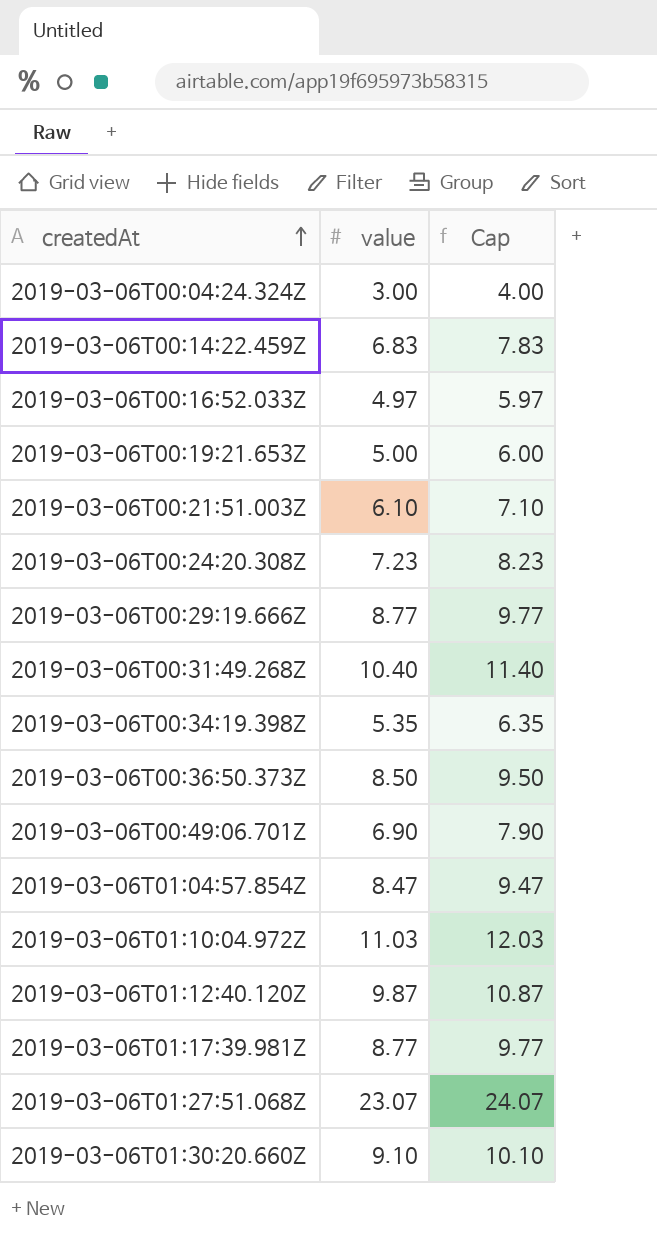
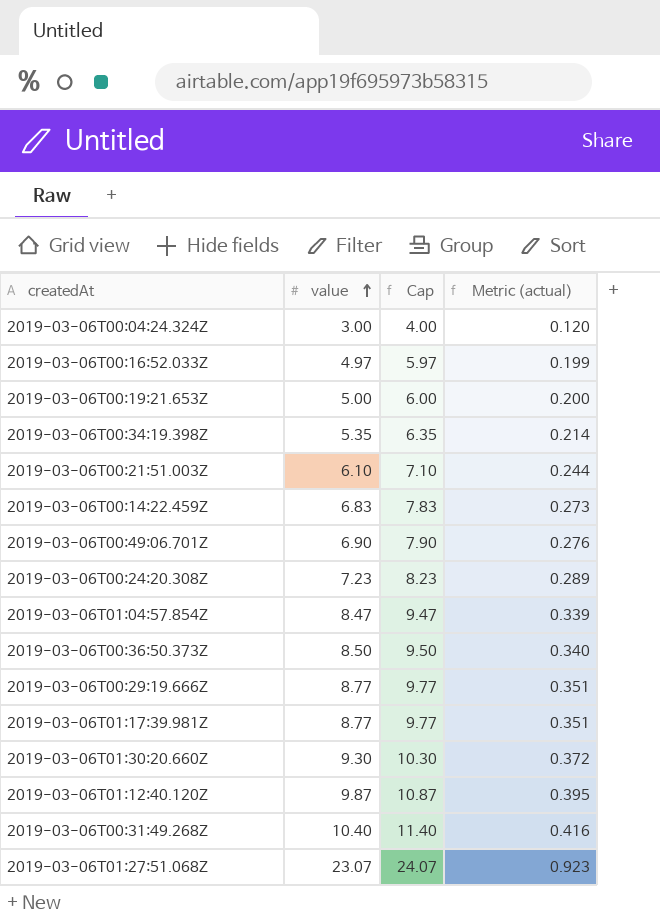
row order: createdAt ascending -> value ascending
column Metric (actual) | formula: none -> [value] * 0.04
row 2019-03-06T01:10:04.972Z: 11.03 | 12.03 -> none
2019-03-06T01:30:20.660Z | value: 9.10 -> 9.30
2019-03-06T01:30:20.660Z | Cap: 10.10 -> 10.30

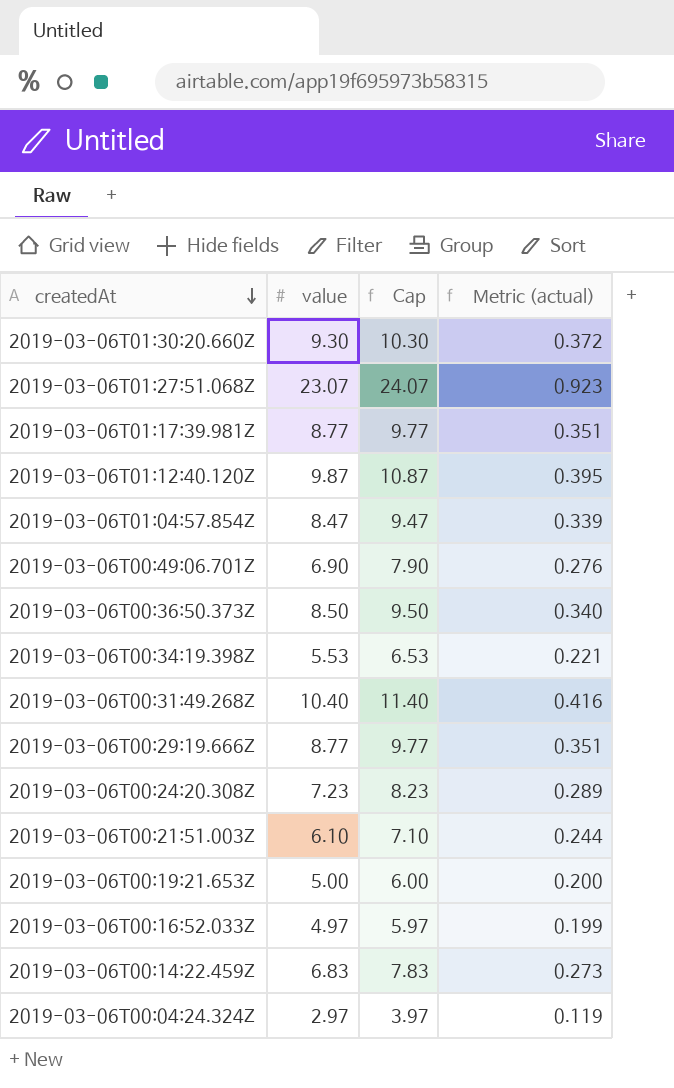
row order: value ascending -> createdAt descending
2019-03-06T00:34:19.398Z | value: 5.35 -> 5.53
2019-03-06T00:34:19.398Z | Cap: 6.35 -> 6.53
2019-03-06T00:34:19.398Z | Metric (actual): 0.214 -> 0.221
2019-03-06T00:04:24.324Z | value: 3.00 -> 2.97
2019-03-06T00:04:24.324Z | Cap: 4.00 -> 3.97
2019-03-06T00:04:24.324Z | Metric (actual): 0.120 -> 0.119

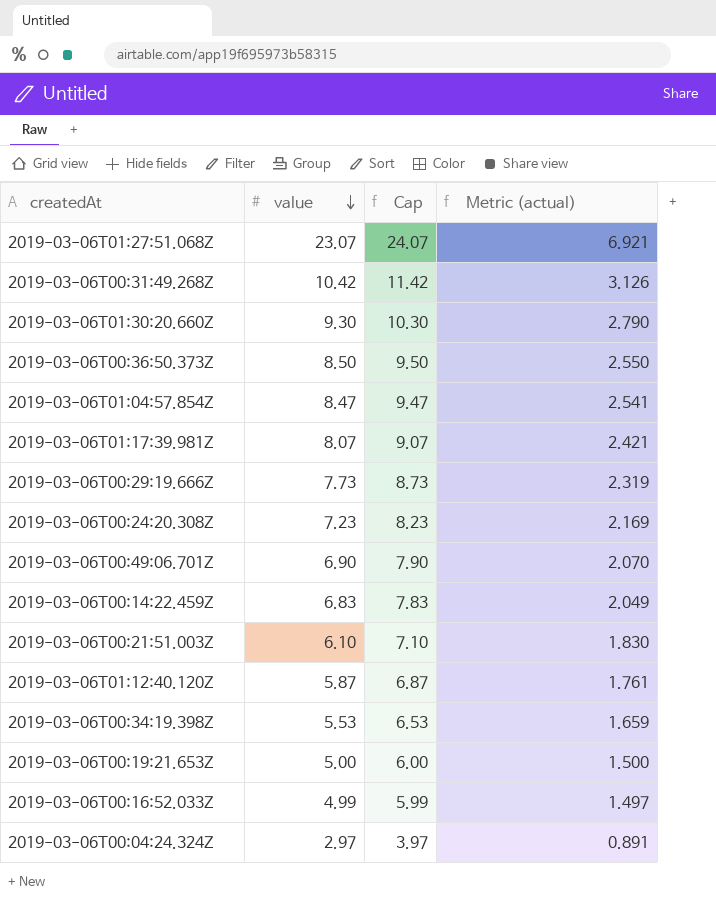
row order: createdAt descending -> value descending
column Metric (actual) | formula: [value] * 0.04 -> [value] * 0.3
2019-03-06T00:31:49.268Z | value: 10.40 -> 10.42
2019-03-06T00:31:49.268Z | Cap: 11.40 -> 11.42
2019-03-06T01:17:39.981Z | value: 8.77 -> 8.07
2019-03-06T01:17:39.981Z | Cap: 9.77 -> 9.07
2019-03-06T00:29:19.666Z | value: 8.77 -> 7.73
2019-03-06T00:29:19.666Z | Cap: 9.77 -> 8.73
2019-03-06T01:12:40.120Z | value: 9.87 -> 5.87
2019-03-06T01:12:40.120Z | Cap: 10.87 -> 6.87
2019-03-06T00:16:52.033Z | value: 4.97 -> 4.99
2019-03-06T00:16:52.033Z | Cap: 5.97 -> 5.99

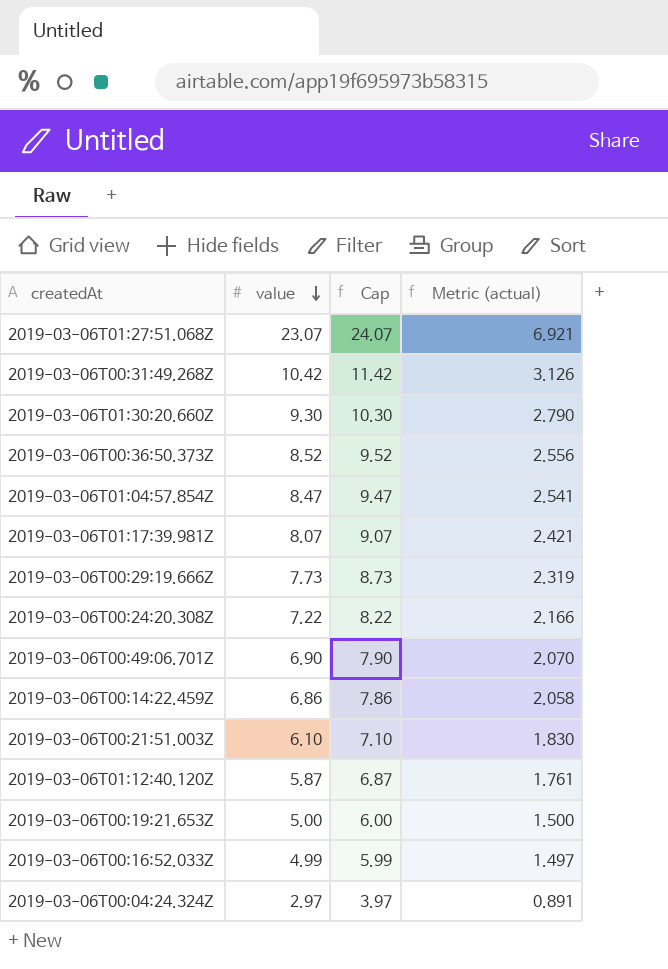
row 2019-03-06T00:34:19.398Z: 5.53 | 6.53 | 1.659 -> none
2019-03-06T00:36:50.373Z | value: 8.50 -> 8.52
2019-03-06T00:36:50.373Z | Cap: 9.50 -> 9.52
2019-03-06T00:36:50.373Z | Metric (actual): 2.550 -> 2.556
2019-03-06T00:24:20.308Z | value: 7.23 -> 7.22
2019-03-06T00:24:20.308Z | Cap: 8.23 -> 8.22
2019-03-06T00:24:20.308Z | Metric (actual): 2.169 -> 2.166
2019-03-06T00:14:22.459Z | value: 6.83 -> 6.86
2019-03-06T00:14:22.459Z | Cap: 7.83 -> 7.86
2019-03-06T00:14:22.459Z | Metric (actual): 2.049 -> 2.058

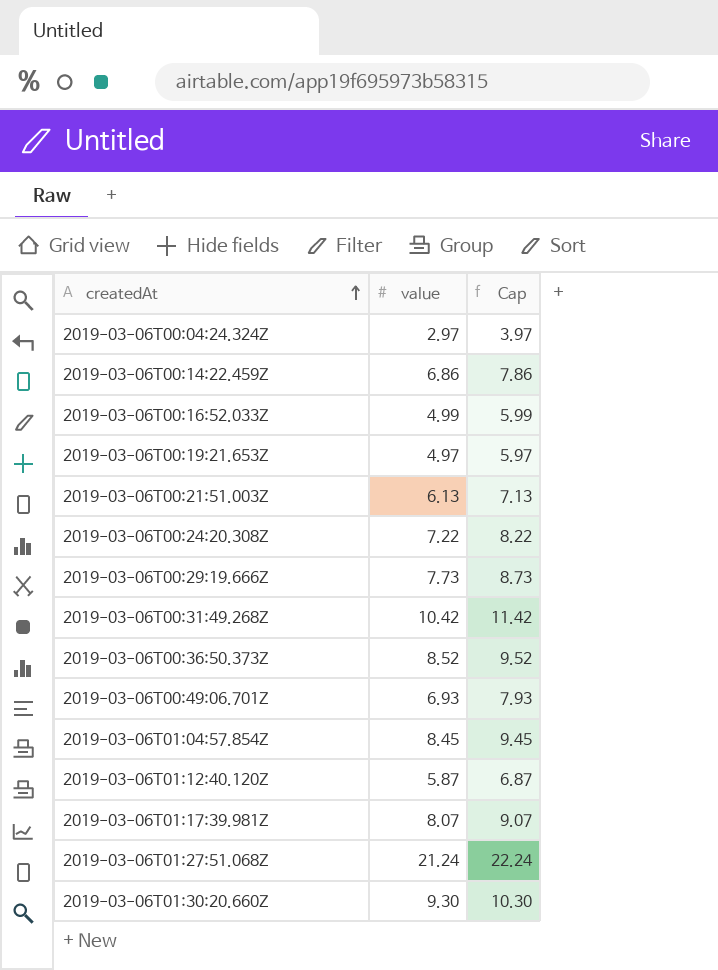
row order: value descending -> createdAt ascending
column Metric (actual) | formula: [value] * 0.3 -> none
2019-03-06T00:19:21.653Z | value: 5.00 -> 4.97
2019-03-06T00:19:21.653Z | Cap: 6.00 -> 5.97
2019-03-06T00:21:51.003Z | value: 6.10 -> 6.13
2019-03-06T00:21:51.003Z | Cap: 7.10 -> 7.13
2019-03-06T00:49:06.701Z | value: 6.90 -> 6.93
2019-03-06T00:49:06.701Z | Cap: 7.90 -> 7.93
2019-03-06T01:04:57.854Z | value: 8.47 -> 8.45
2019-03-06T01:04:57.854Z | Cap: 9.47 -> 9.45
2019-03-06T01:27:51.068Z | value: 23.07 -> 21.24
2019-03-06T01:27:51.068Z | Cap: 24.07 -> 22.24

